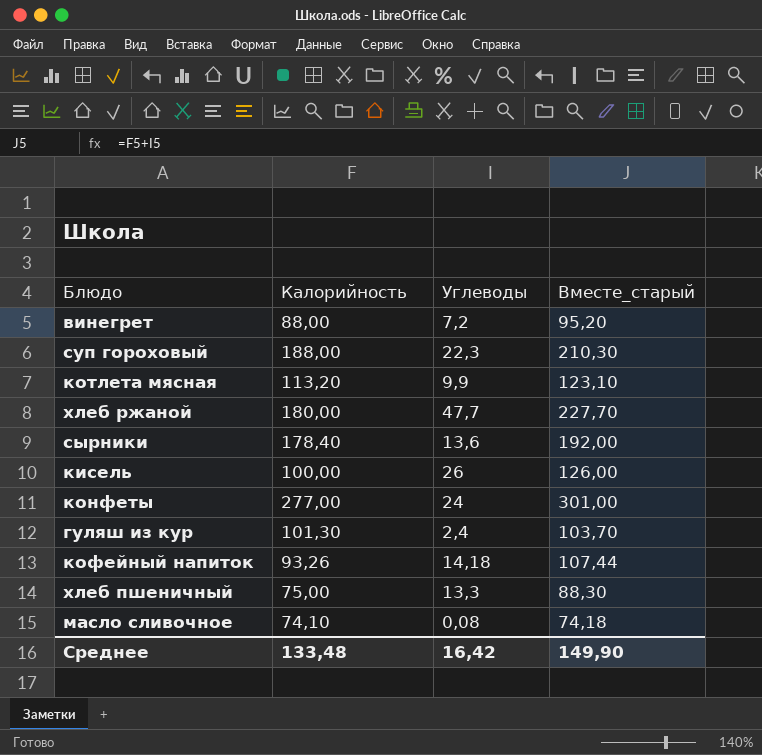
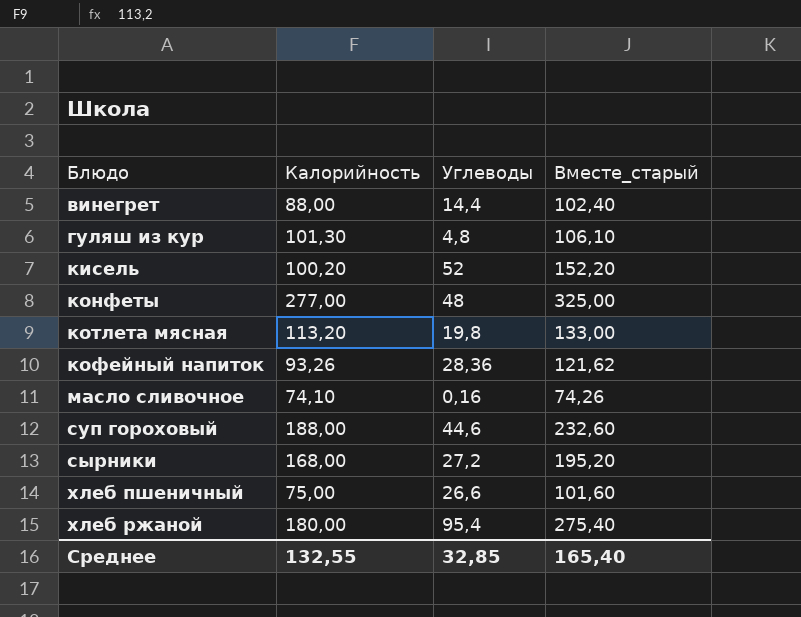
row order: none -> Блюдо ascending
винегрет | Углеводы: 7,2 -> 14,4
винегрет | Вместе_старый: 95,20 -> 102,40
гуляш из кур | Углеводы: 2,4 -> 4,8
гуляш из кур | Вместе_старый: 103,70 -> 106,10
кисель | Калорийность: 100,00 -> 100,20
кисель | Углеводы: 26 -> 52
кисель | Вместе_старый: 126,00 -> 152,20
конфеты | Углеводы: 24 -> 48
конфеты | Вместе_старый: 301,00 -> 325,00
котлета мясная | Углеводы: 9,9 -> 19,8
котлета мясная | Вместе_старый: 123,10 -> 133,00
кофейный напиток | Углеводы: 14,18 -> 28,36
кофейный напиток | Вместе_старый: 107,44 -> 121,62
масло сливочное | Углеводы: 0,08 -> 0,16
масло сливочное | Вместе_старый: 74,18 -> 74,26
суп гороховый | Углеводы: 22,3 -> 44,6
суп гороховый | Вместе_старый: 210,30 -> 232,60
сырники | Калорийность: 178,40 -> 168,00
сырники | Углеводы: 13,6 -> 27,2
сырники | Вместе_старый: 192,00 -> 195,20
хлеб пшеничный | Углеводы: 13,3 -> 26,6
хлеб пшеничный | Вместе_старый: 88,30 -> 101,60
хлеб ржаной | Углеводы: 47,7 -> 95,4
хлеб ржаной | Вместе_старый: 227,70 -> 275,40
Среднее | Калорийность: 133,48 -> 132,55
Среднее | Углеводы: 16,42 -> 32,85
Среднее | Вместе_старый: 149,90 -> 165,40

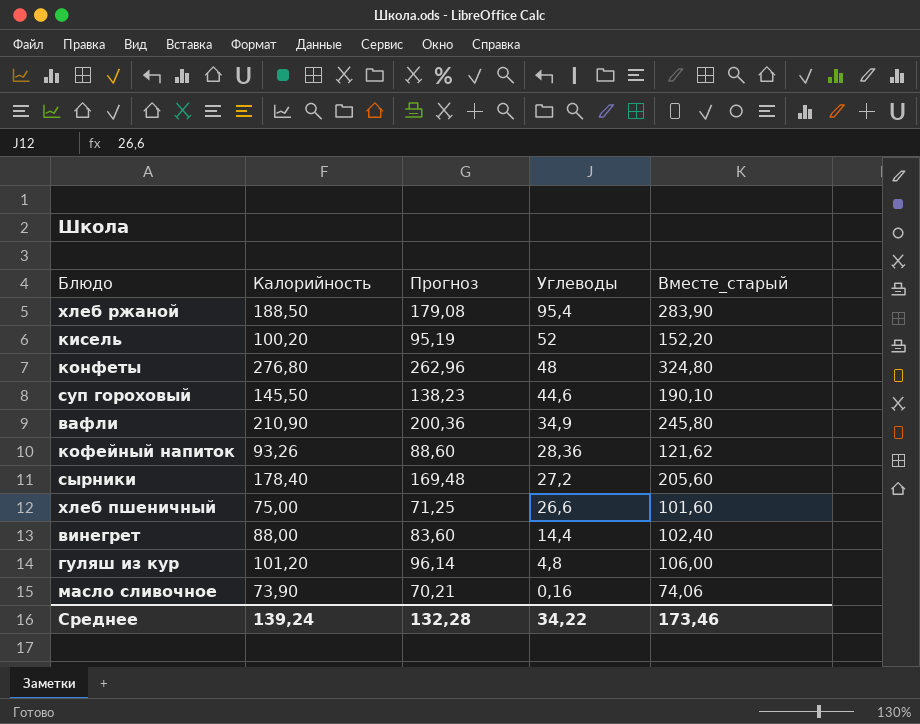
row order: Блюдо ascending -> Углеводы descending
column Прогноз | formula: none -> [Калорийность] * 0,95
row котлета мясная: 113,20 | 19,8 | 133,00 -> none
хлеб ржаной | Калорийность: 180,00 -> 188,50
хлеб ржаной | Вместе_старый: 275,40 -> 283,90
конфеты | Калорийность: 277,00 -> 276,80
конфеты | Вместе_старый: 325,00 -> 324,80
суп гороховый | Калорийность: 188,00 -> 145,50
суп гороховый | Вместе_старый: 232,60 -> 190,10
row вафли: none -> 210,90 | 200,36 | 34,9 | 245,80
сырники | Калорийность: 168,00 -> 178,40
сырники | Вместе_старый: 195,20 -> 205,60
гуляш из кур | Калорийность: 101,30 -> 101,20
гуляш из кур | Вместе_старый: 106,10 -> 106,00
масло сливочное | Калорийность: 74,10 -> 73,90
масло сливочное | Вместе_старый: 74,26 -> 74,06
Среднее | Калорийность: 132,55 -> 139,24
Среднее | Углеводы: 32,85 -> 34,22
Среднее | Вместе_старый: 165,40 -> 173,46

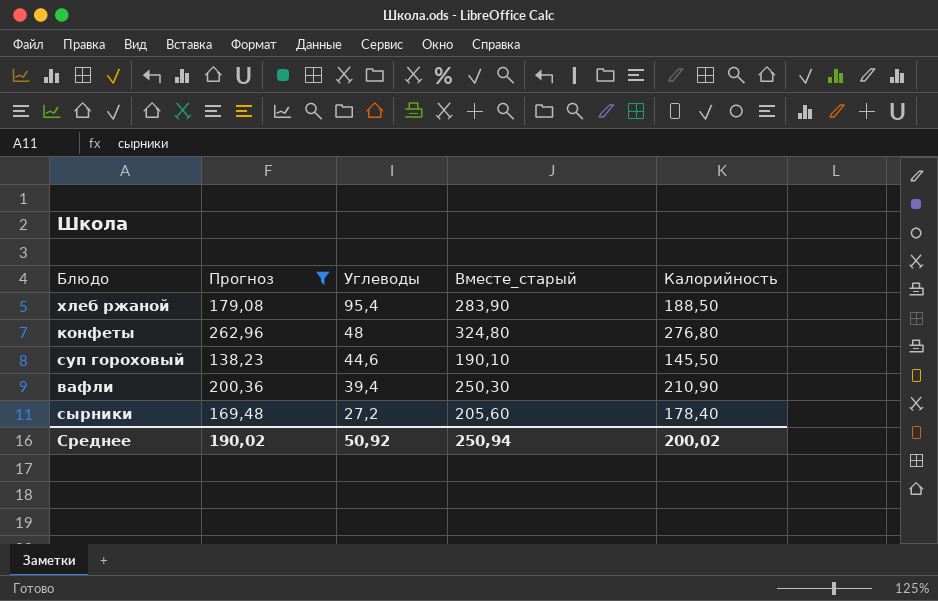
filter: none -> Прогноз >= 138,23
column Калорийность | position: 2 -> 5
вафли | Углеводы: 34,9 -> 39,4
вафли | Вместе_старый: 245,80 -> 250,30
Среднее | Прогноз: 132,28 -> 190,02
Среднее | Углеводы: 34,22 -> 50,92
Среднее | Вместе_старый: 173,46 -> 250,94
Среднее | Калорийность: 139,24 -> 200,02

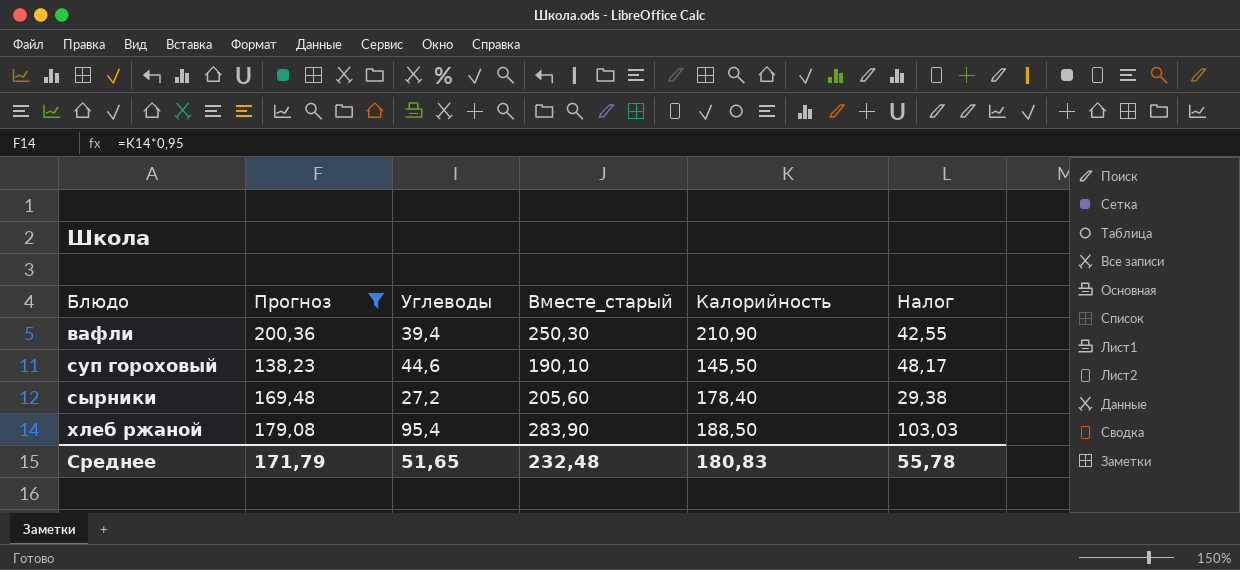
row order: Углеводы descending -> Блюдо ascending
column Налог | formula: none -> [Углеводы] * 1,08
row конфеты: 262,96 | 48 | 324,80 | 276,80 -> none
Среднее | Прогноз: 190,02 -> 171,79
Среднее | Углеводы: 50,92 -> 51,65
Среднее | Вместе_старый: 250,94 -> 232,48
Среднее | Калорийность: 200,02 -> 180,83

